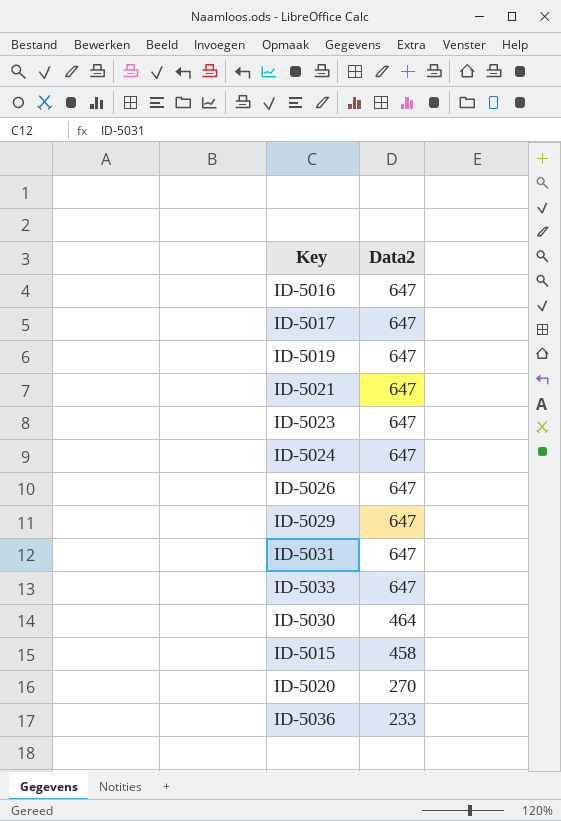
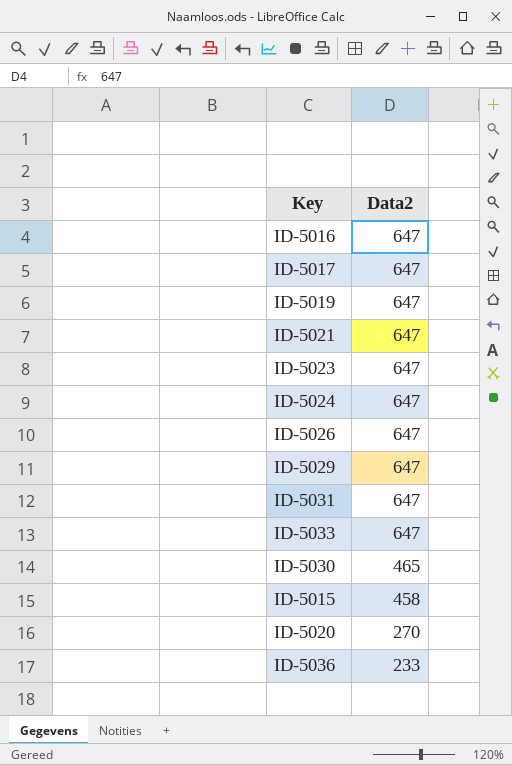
ID-5030 | Data2: 464 -> 465

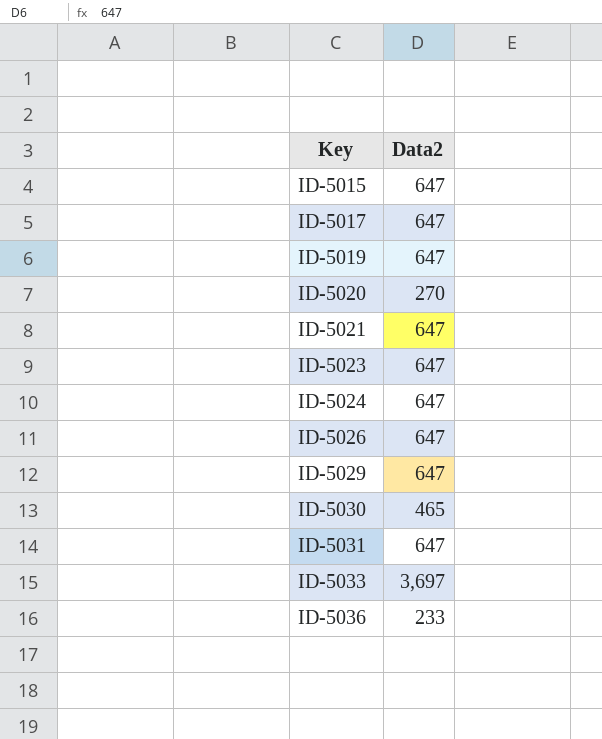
row order: Data2 descending -> Key ascending
row ID-5016: 647 -> none
ID-5015 | Data2: 458 -> 647
ID-5033 | Data2: 647 -> 3,697

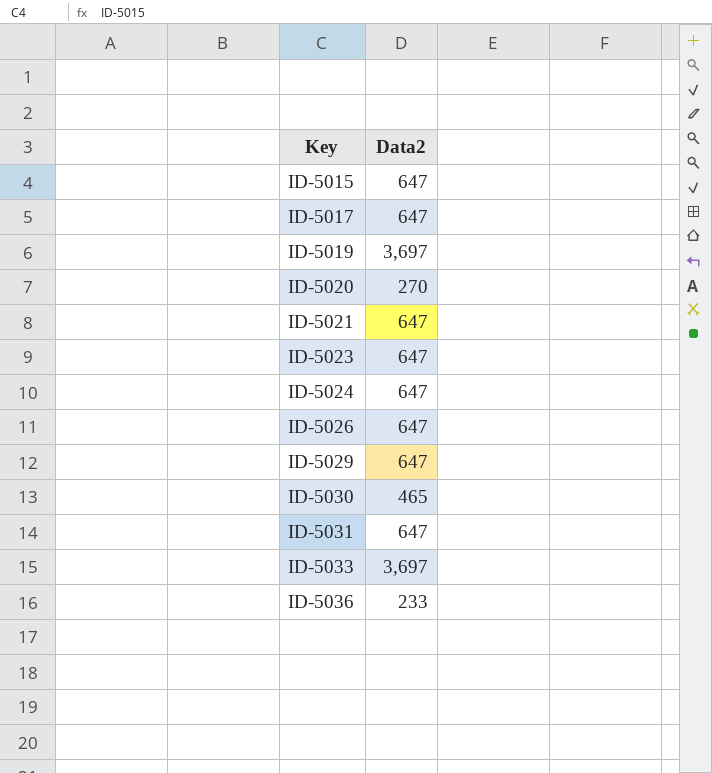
ID-5019 | Data2: 647 -> 3,697

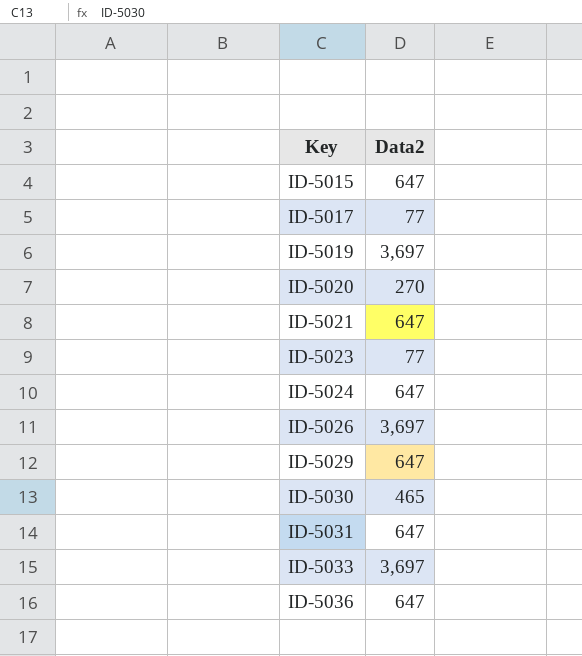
ID-5017 | Data2: 647 -> 77
ID-5023 | Data2: 647 -> 77
ID-5026 | Data2: 647 -> 3,697
ID-5036 | Data2: 233 -> 647

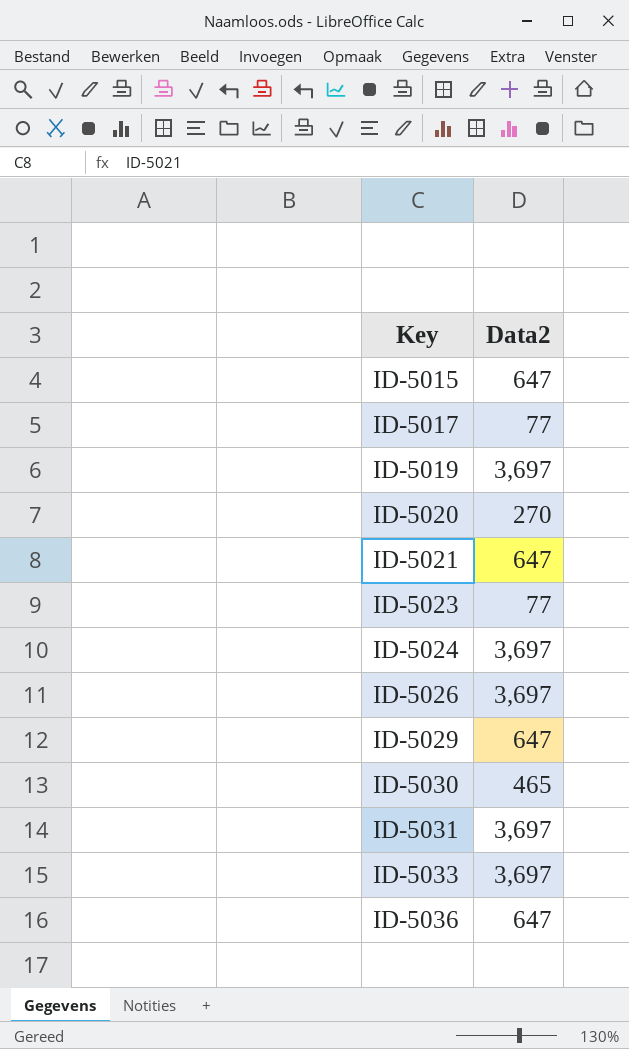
ID-5024 | Data2: 647 -> 3,697
ID-5031 | Data2: 647 -> 3,697

